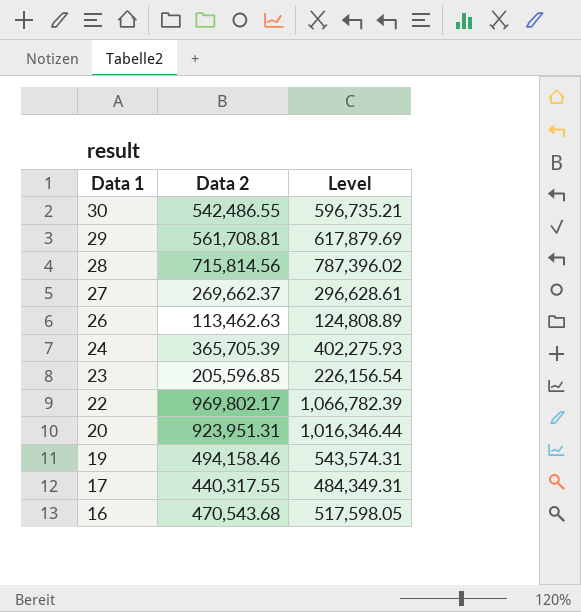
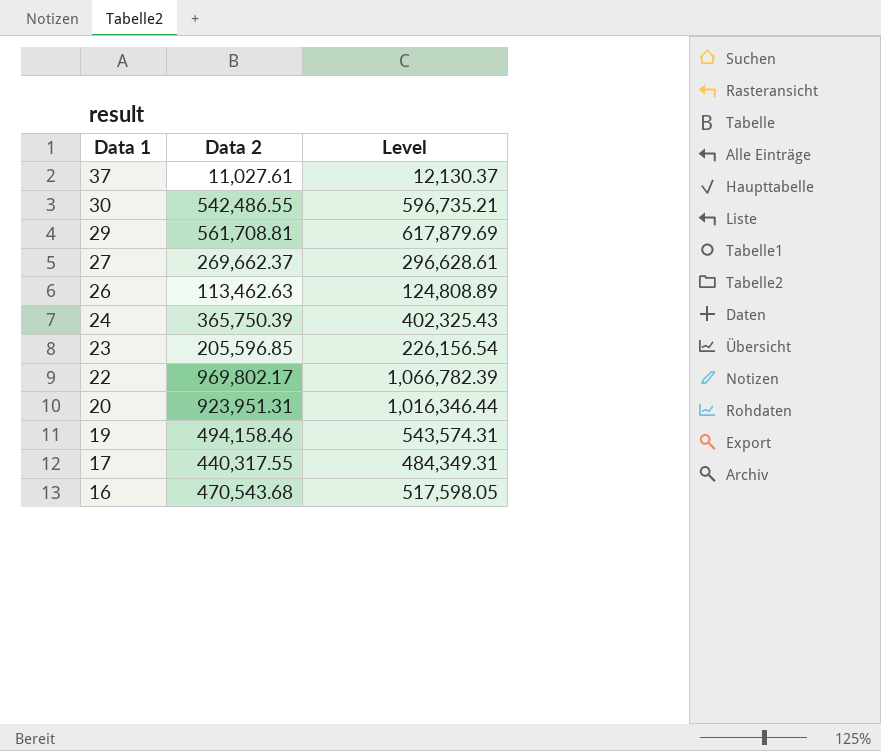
row 28: 715,814.56 | 787,396.02 -> none
row 37: none -> 11,027.61 | 12,130.37
24 | Data 2: 365,705.39 -> 365,750.39
24 | Level: 402,275.93 -> 402,325.43

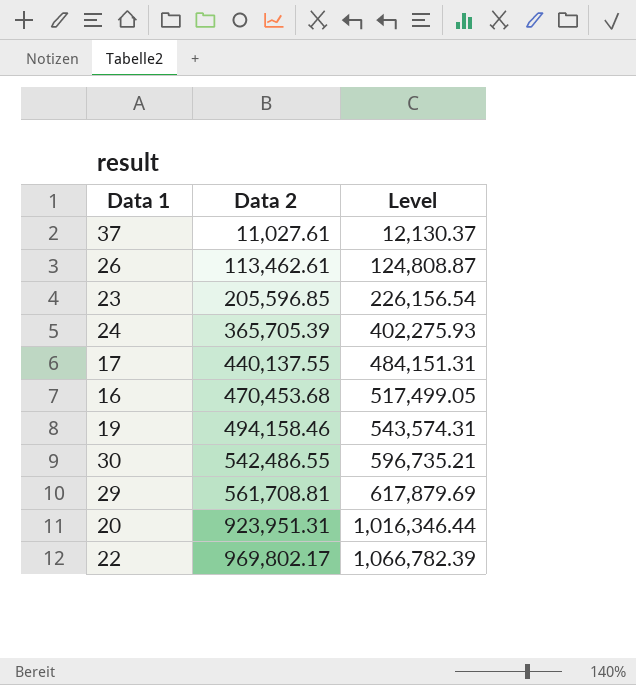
row order: Data 1 descending -> Data 2 ascending
row 27: 269,662.37 | 296,628.61 -> none
26 | Data 2: 113,462.63 -> 113,462.61
26 | Level: 124,808.89 -> 124,808.87
24 | Data 2: 365,750.39 -> 365,705.39
24 | Level: 402,325.43 -> 402,275.93
17 | Data 2: 440,317.55 -> 440,137.55
17 | Level: 484,349.31 -> 484,151.31
16 | Data 2: 470,543.68 -> 470,453.68
16 | Level: 517,598.05 -> 517,499.05

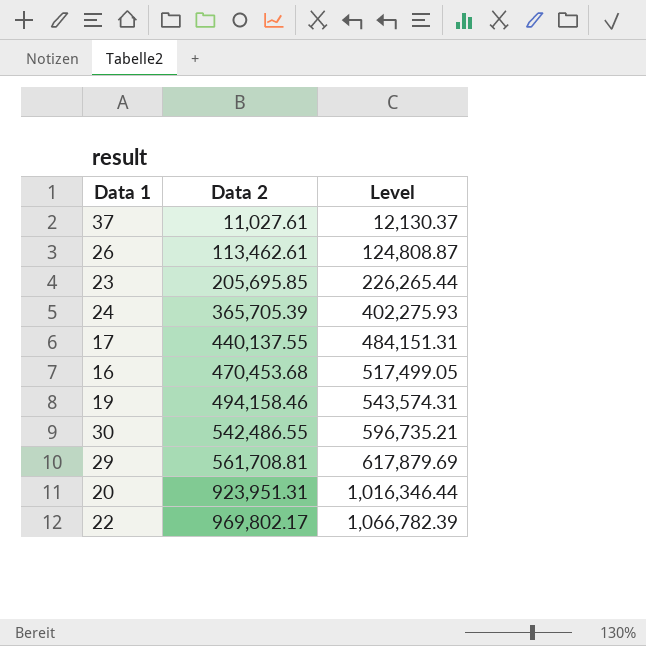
23 | Data 2: 205,596.85 -> 205,695.85
23 | Level: 226,156.54 -> 226,265.44

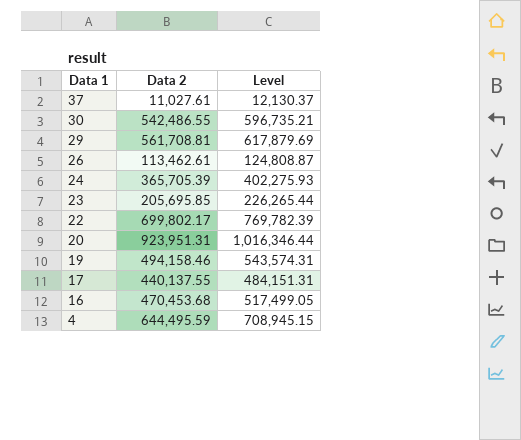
row order: Data 2 ascending -> Data 1 descending
22 | Data 2: 969,802.17 -> 699,802.17
22 | Level: 1,066,782.39 -> 769,782.39
row 4: none -> 644,495.59 | 708,945.15

